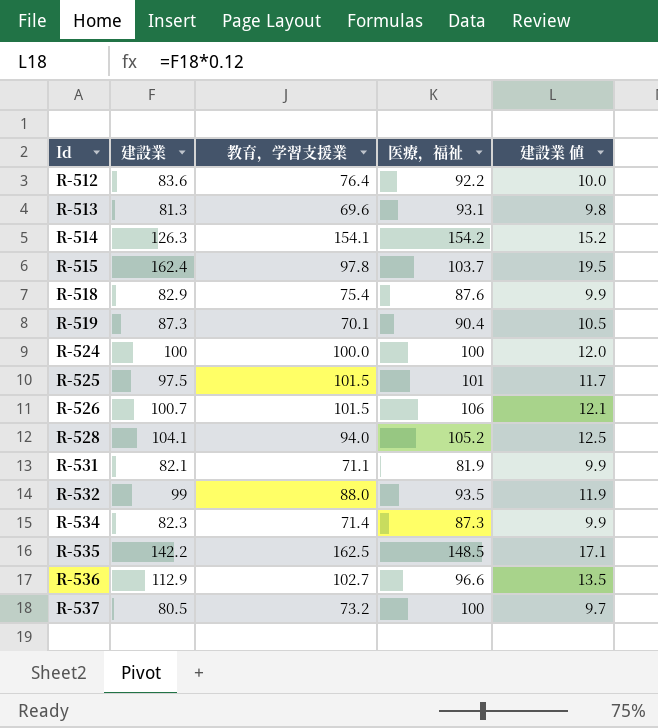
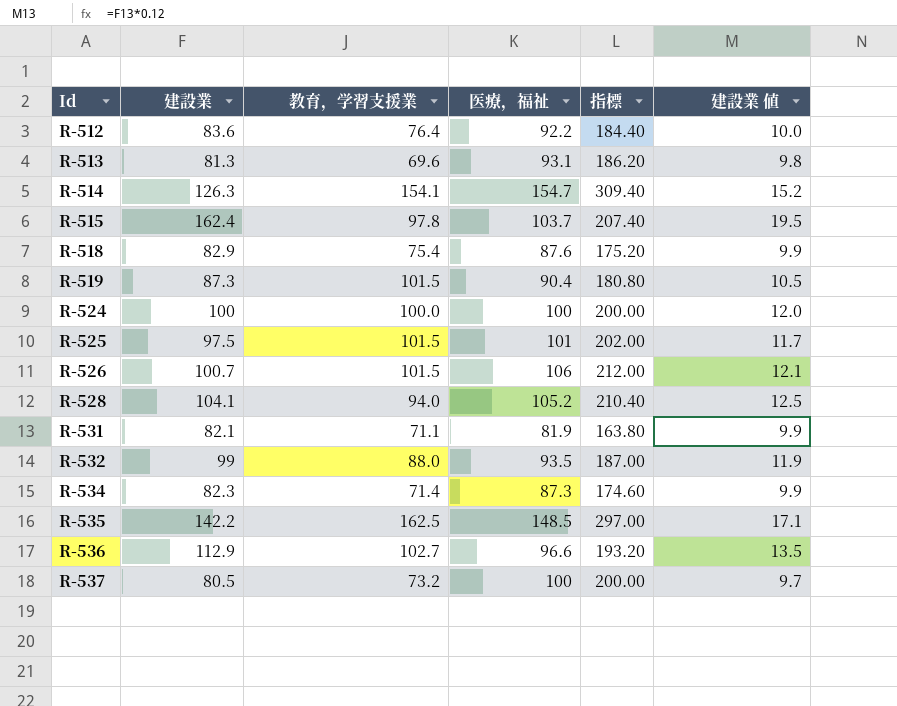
column 指標 | formula: none -> [医療，福祉] * 2
R-514 | 医療，福祉: 154.2 -> 154.7
R-519 | 教育，学習支援業: 70.1 -> 101.5

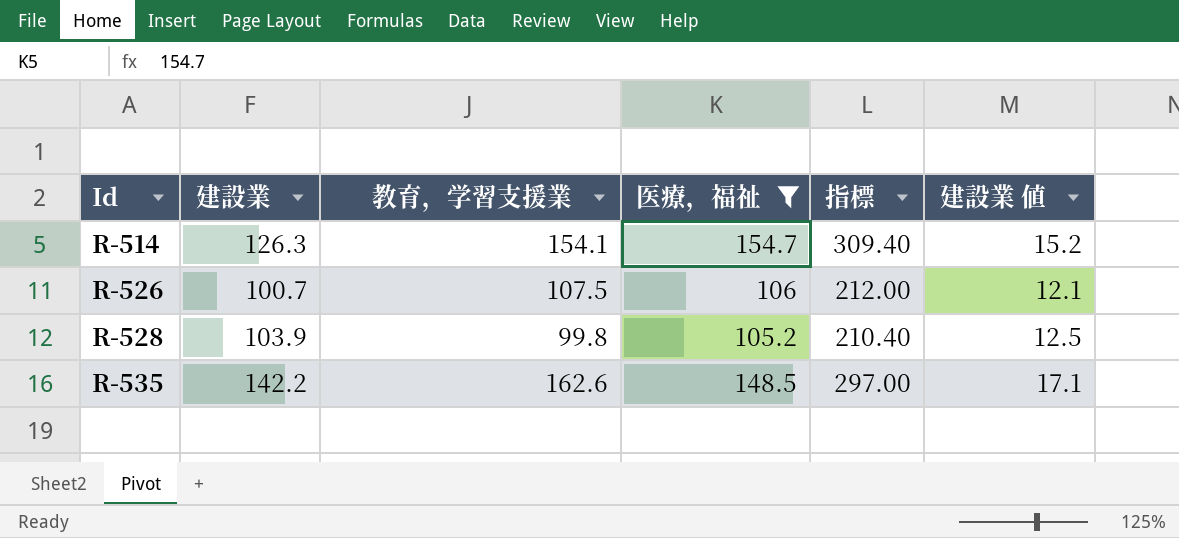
filter: none -> 医療，福祉 >= 105.2
R-526 | 教育，学習支援業: 101.5 -> 107.5
R-528 | 建設業: 104.1 -> 103.9
R-528 | 教育，学習支援業: 94.0 -> 99.8
R-535 | 教育，学習支援業: 162.5 -> 162.6

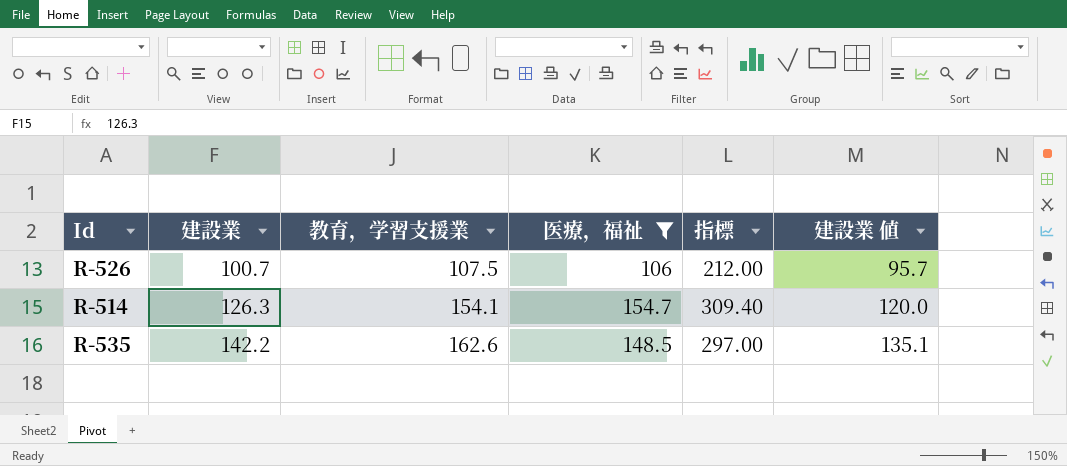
row order: Id ascending -> 建設業 ascending
column 建設業 値 | formula: [建設業] * 0.12 -> [建設業] * 0.95
row R-528: 103.9 | 99.8 | 105.2 | 210.40 | 12.5 -> none

